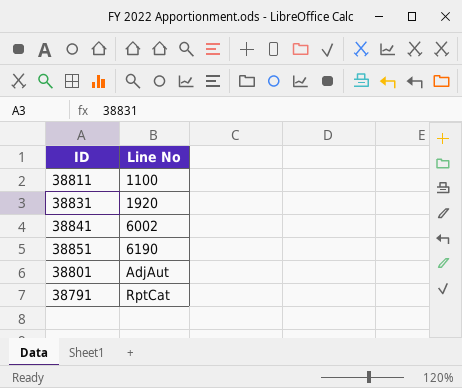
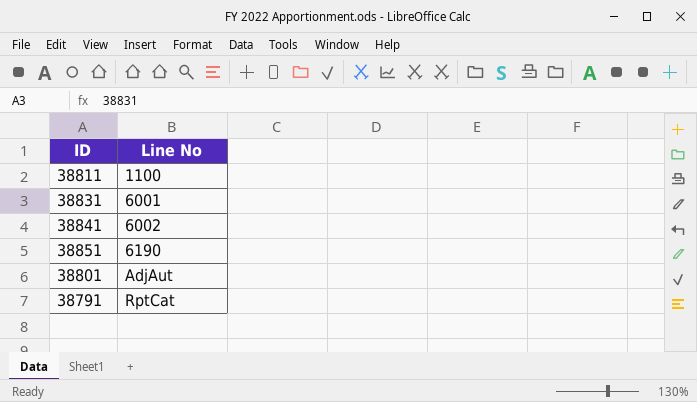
38831 | Line No: 1920 -> 6001

